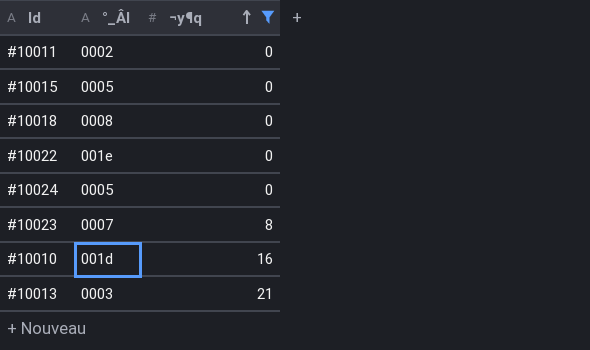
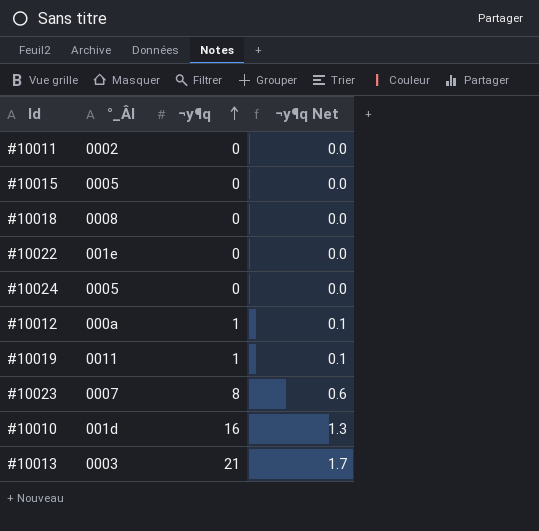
filter: ¬y¶q != 1 -> none
column ¬y¶q Net | formula: none -> [¬y¶q] * 0.08

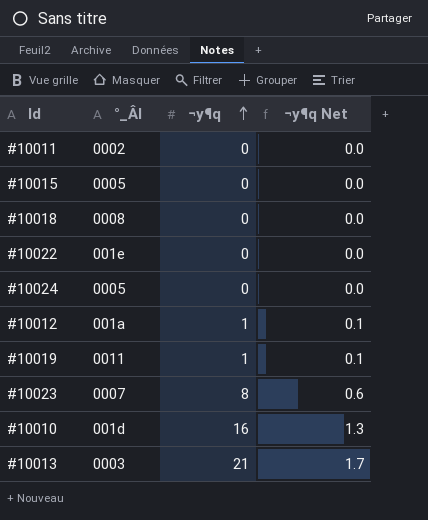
#10012 | °_ÂI: 000a -> 001a

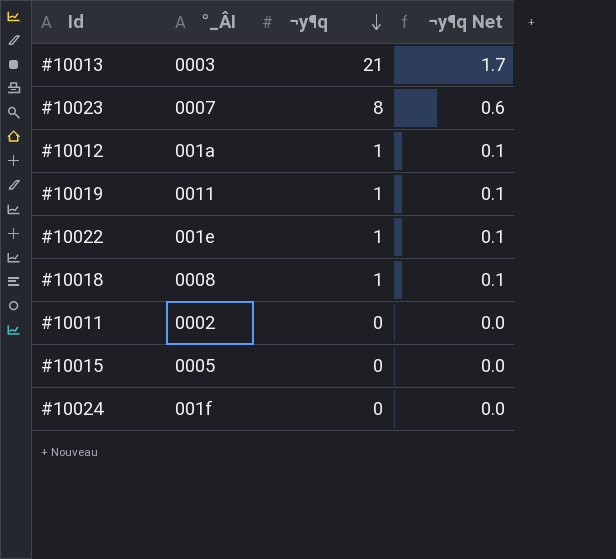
row order: ¬y¶q ascending -> ¬y¶q descending
row #10010: 001d | 16 | 1.3 -> none
#10022 | ¬y¶q: 0 -> 1
#10022 | ¬y¶q Net: 0.0 -> 0.1
#10018 | ¬y¶q: 0 -> 1
#10018 | ¬y¶q Net: 0.0 -> 0.1
#10024 | °_ÂI: 0005 -> 001f

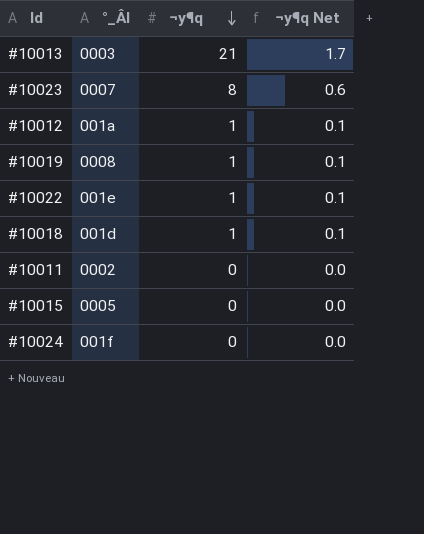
#10019 | °_ÂI: 0011 -> 0008
#10018 | °_ÂI: 0008 -> 001d

